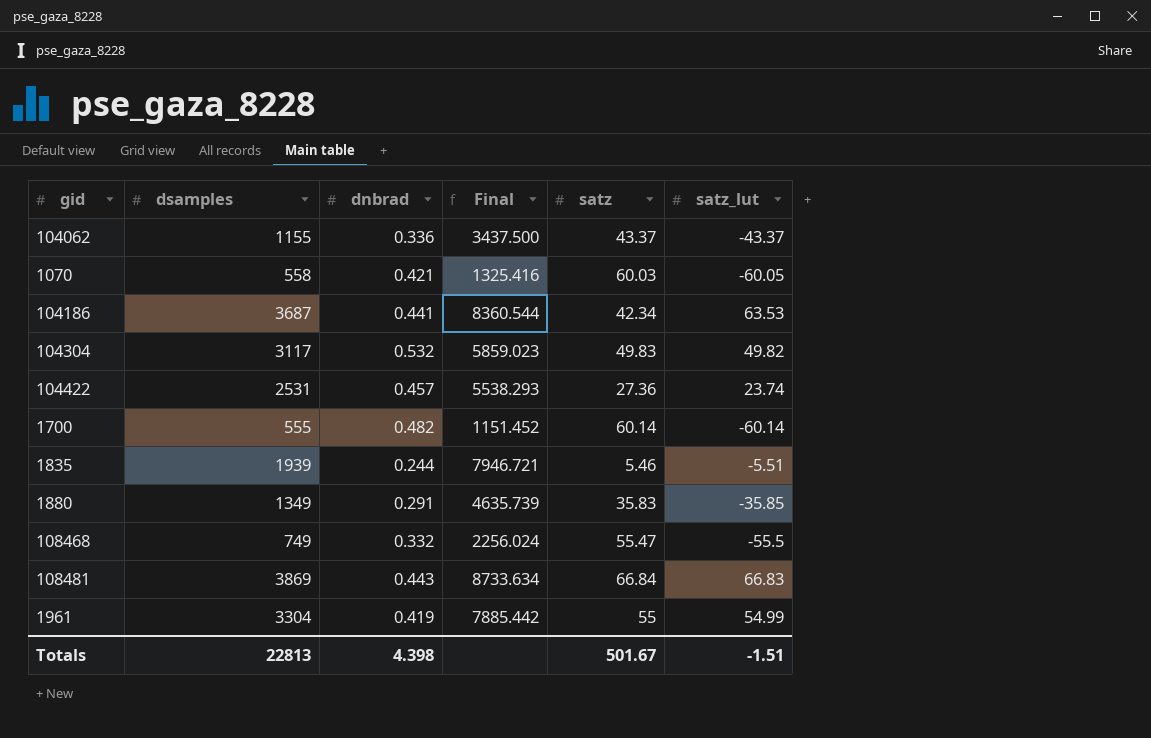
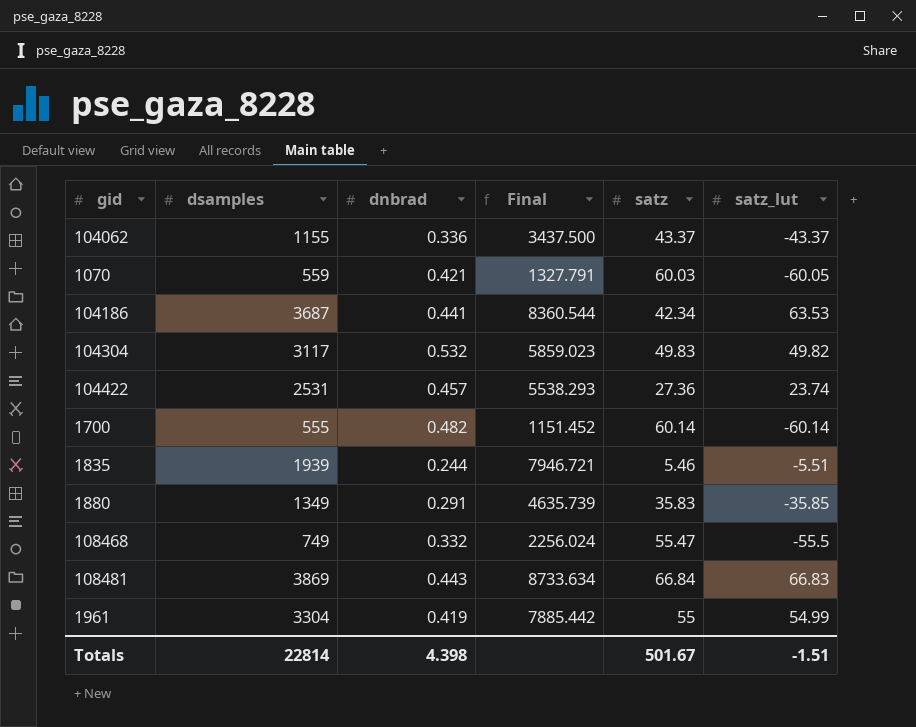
1070 | dsamples: 558 -> 559
1070 | Final: 1325.416 -> 1327.791
Totals | dsamples: 22813 -> 22814

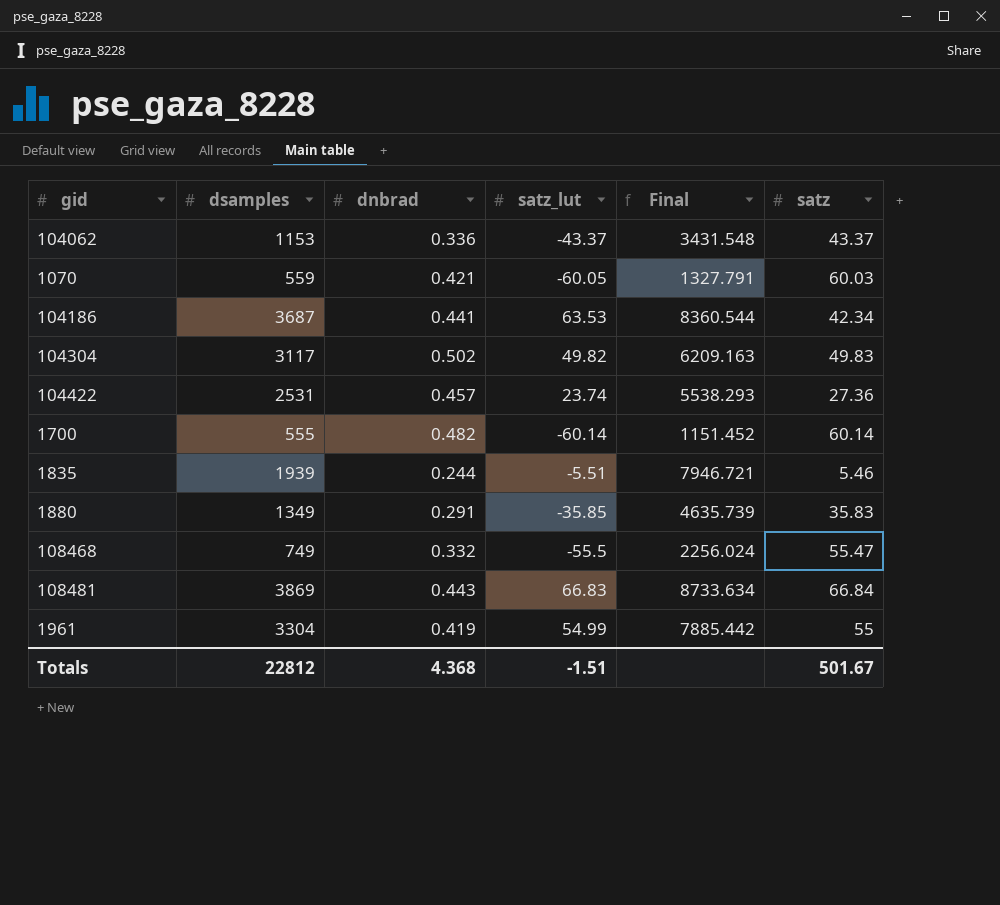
column satz_lut | position: 6 -> 4
104062 | dsamples: 1155 -> 1153
104062 | Final: 3437.500 -> 3431.548
104304 | dnbrad: 0.532 -> 0.502
104304 | Final: 5859.023 -> 6209.163
Totals | dsamples: 22814 -> 22812
Totals | dnbrad: 4.398 -> 4.368

